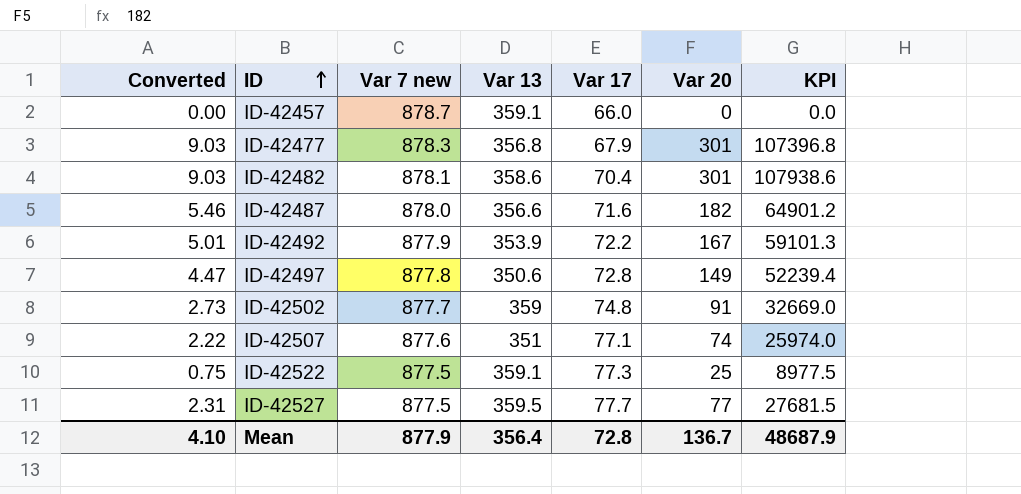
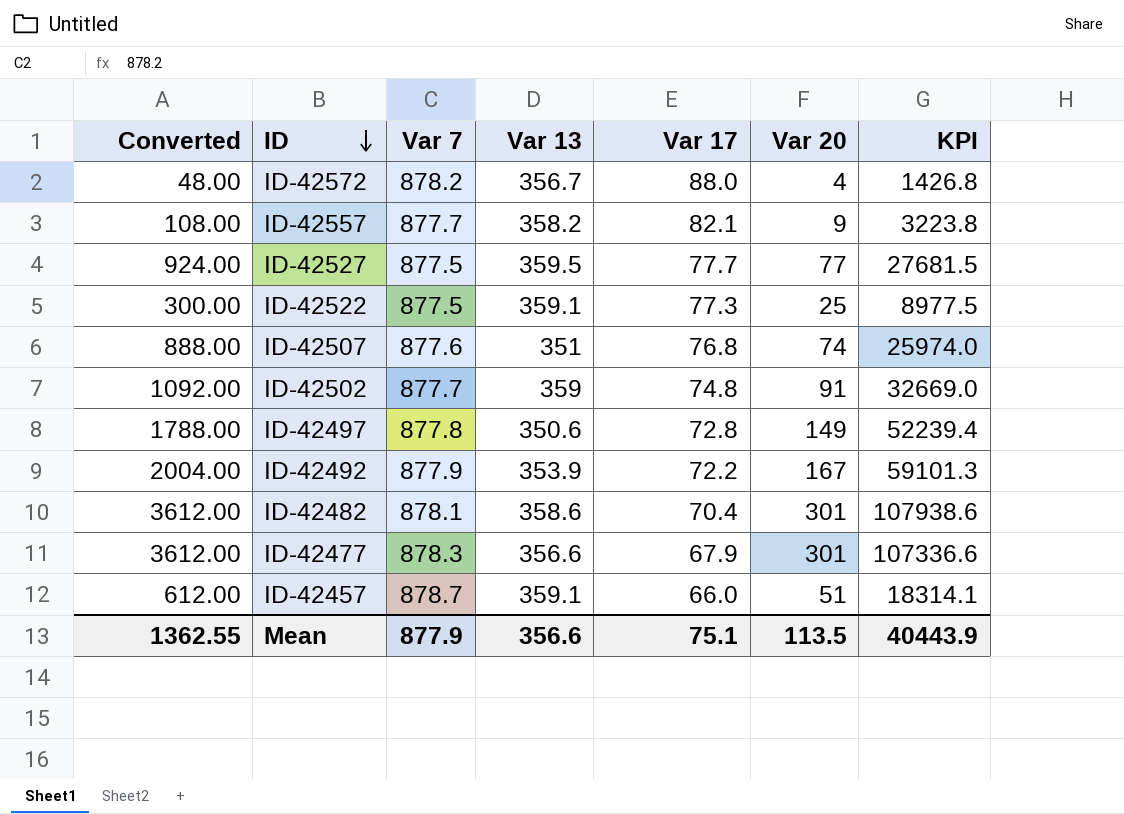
row order: ID ascending -> ID descending
column Converted | formula: [Var 20] * 0.03 -> [Var 20] * 12
column name: Var 7 new -> Var 7
row ID-42487: 5.46 | 878.0 | 356.6 | 71.6 | 182 | 64901.2 -> none
row ID-42572: none -> 48.00 | 878.2 | 356.7 | 88.0 | 4 | 1426.8
row ID-42557: none -> 108.00 | 877.7 | 358.2 | 82.1 | 9 | 3223.8
ID-42507 | Var 17: 77.1 -> 76.8
ID-42477 | Var 13: 356.8 -> 356.6
ID-42477 | KPI: 107396.8 -> 107336.6
ID-42457 | Var 20: 0 -> 51
ID-42457 | KPI: 0.0 -> 18314.1
Mean | Converted: 4.10 -> 1362.55
Mean | Var 13: 356.4 -> 356.6
Mean | Var 17: 72.8 -> 75.1
Mean | Var 20: 136.7 -> 113.5
Mean | KPI: 48687.9 -> 40443.9

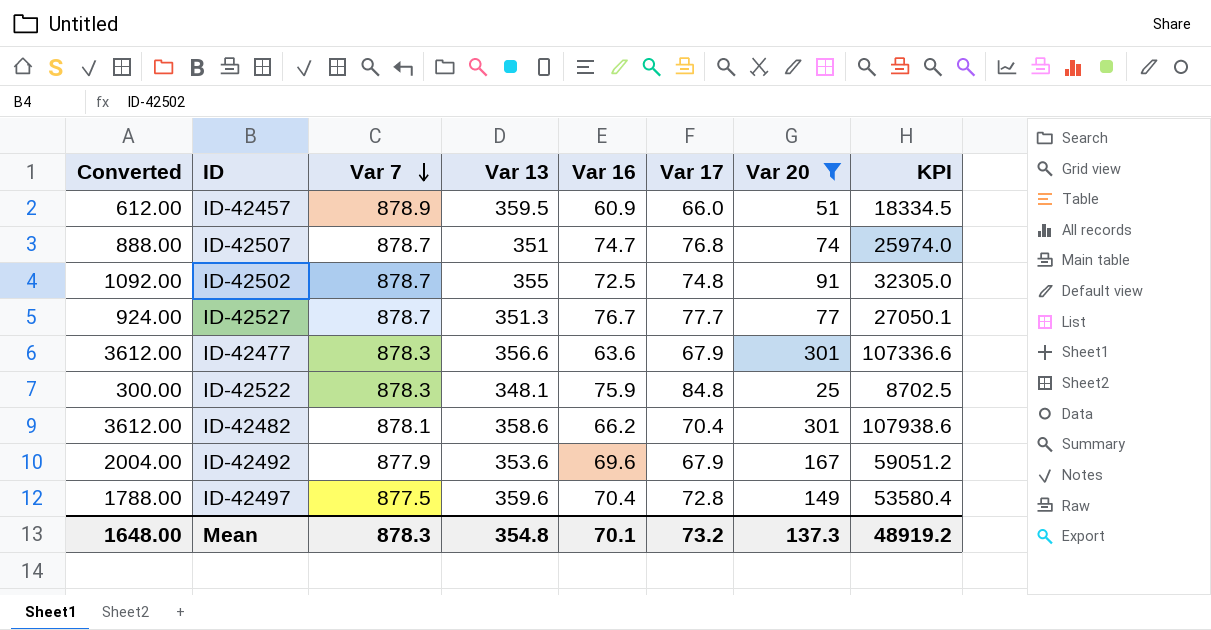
filter: none -> Var 20 >= 25
row order: ID descending -> Var 7 descending
column Var 16 | position: none -> 5
ID-42457 | Var 7: 878.7 -> 878.9
ID-42457 | Var 13: 359.1 -> 359.5
ID-42457 | KPI: 18314.1 -> 18334.5
ID-42507 | Var 7: 877.6 -> 878.7
ID-42502 | Var 7: 877.7 -> 878.7
ID-42502 | Var 13: 359 -> 355
ID-42502 | KPI: 32669.0 -> 32305.0
ID-42527 | Var 7: 877.5 -> 878.7
ID-42527 | Var 13: 359.5 -> 351.3
ID-42527 | KPI: 27681.5 -> 27050.1
ID-42522 | Var 7: 877.5 -> 878.3
ID-42522 | Var 13: 359.1 -> 348.1
ID-42522 | Var 17: 77.3 -> 84.8
ID-42522 | KPI: 8977.5 -> 8702.5
ID-42492 | Var 13: 353.9 -> 353.6
ID-42492 | Var 17: 72.2 -> 67.9
ID-42492 | KPI: 59101.3 -> 59051.2
ID-42497 | Var 7: 877.8 -> 877.5
ID-42497 | Var 13: 350.6 -> 359.6
ID-42497 | KPI: 52239.4 -> 53580.4
Mean | Converted: 1362.55 -> 1648.00
Mean | Var 7: 877.9 -> 878.3
Mean | Var 13: 356.6 -> 354.8
Mean | Var 17: 75.1 -> 73.2
Mean | Var 20: 113.5 -> 137.3
Mean | KPI: 40443.9 -> 48919.2

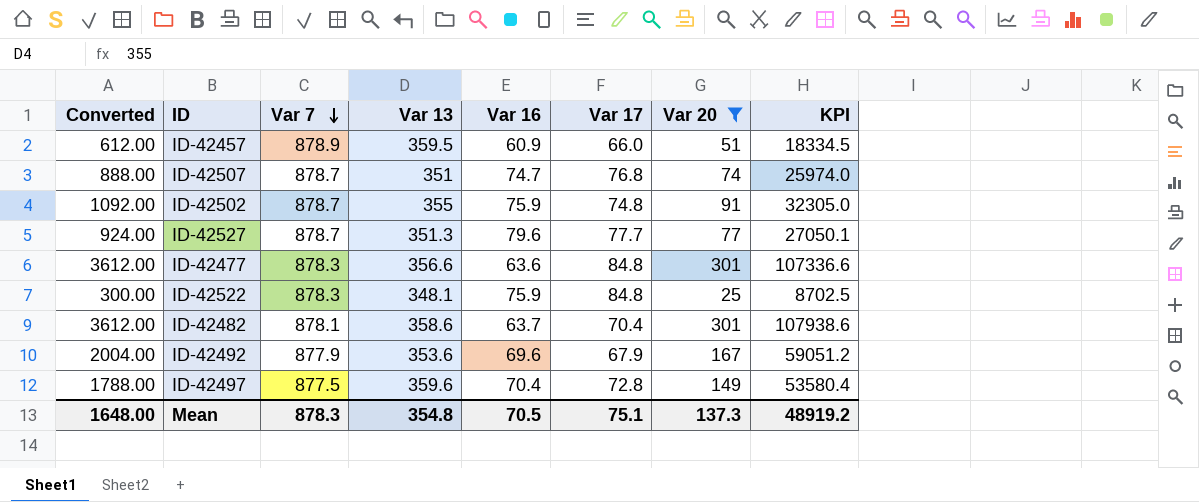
ID-42502 | Var 16: 72.5 -> 75.9
ID-42527 | Var 16: 76.7 -> 79.6
ID-42477 | Var 17: 67.9 -> 84.8
ID-42482 | Var 16: 66.2 -> 63.7
Mean | Var 16: 70.1 -> 70.5
Mean | Var 17: 73.2 -> 75.1

